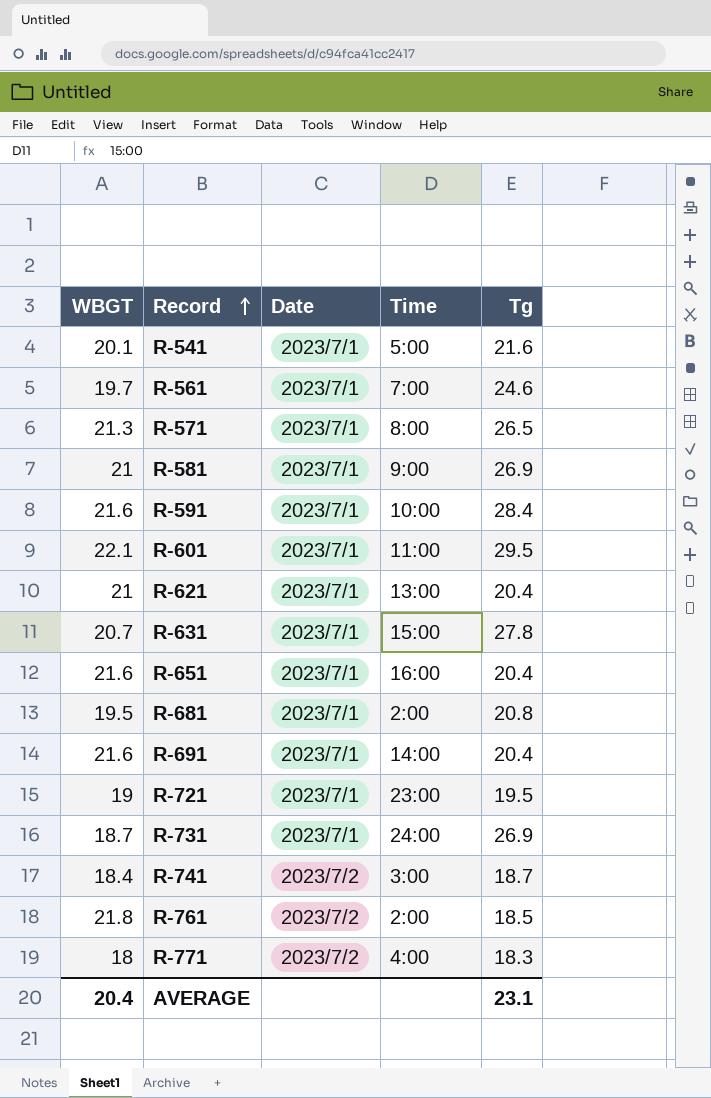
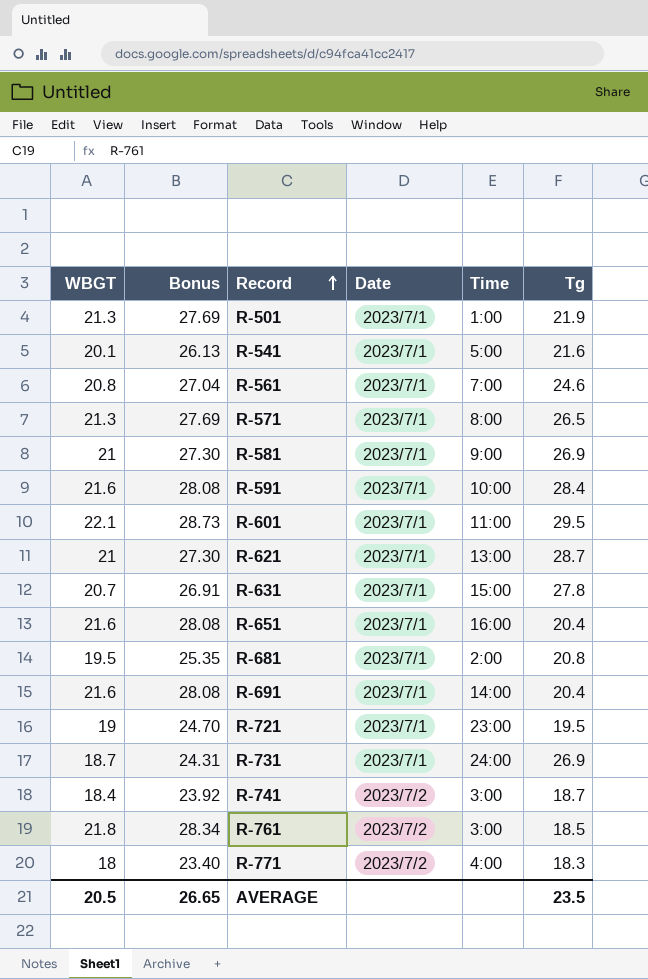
column Bonus | formula: none -> [WBGT] * 1.3
row R-501: none -> 21.3 | 27.69 | 2023/7/1 | 1:00 | 21.9
R-561 | WBGT: 19.7 -> 20.8
R-621 | Tg: 20.4 -> 28.7
R-761 | Time: 2:00 -> 3:00
AVERAGE | WBGT: 20.4 -> 20.5
AVERAGE | Tg: 23.1 -> 23.5

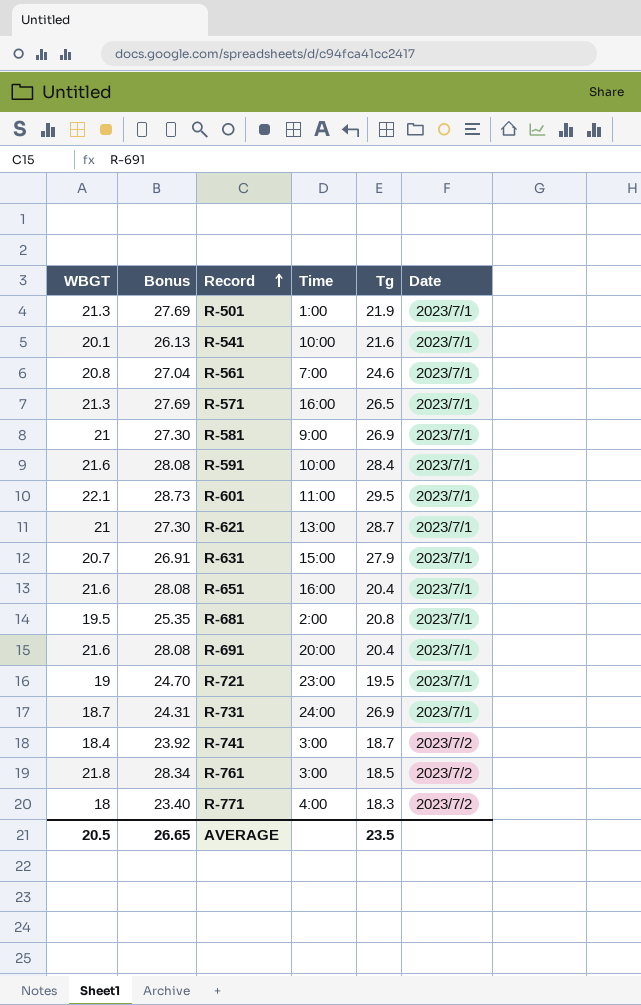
column Date | position: 4 -> 6
R-541 | Time: 5:00 -> 10:00
R-571 | Time: 8:00 -> 16:00
R-631 | Tg: 27.8 -> 27.9
R-691 | Time: 14:00 -> 20:00

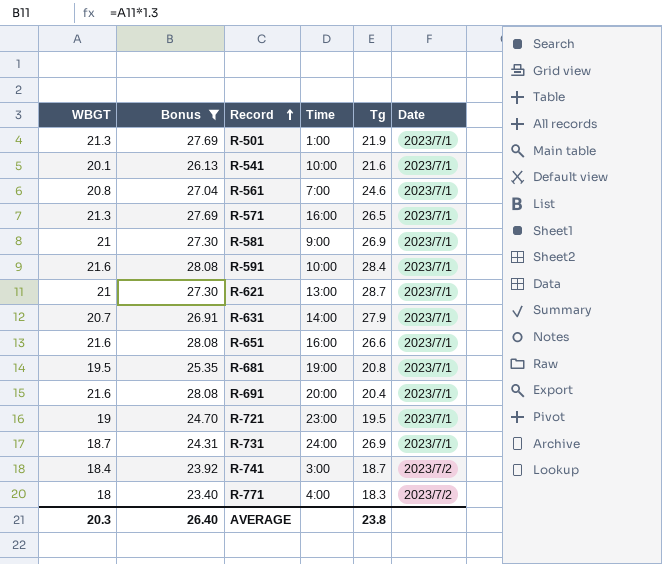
filter: none -> Bonus <= 28.08
R-631 | Time: 15:00 -> 14:00
R-651 | Tg: 20.4 -> 26.6
R-681 | Time: 2:00 -> 19:00
AVERAGE | WBGT: 20.5 -> 20.3
AVERAGE | Bonus: 26.65 -> 26.40
AVERAGE | Tg: 23.5 -> 23.8

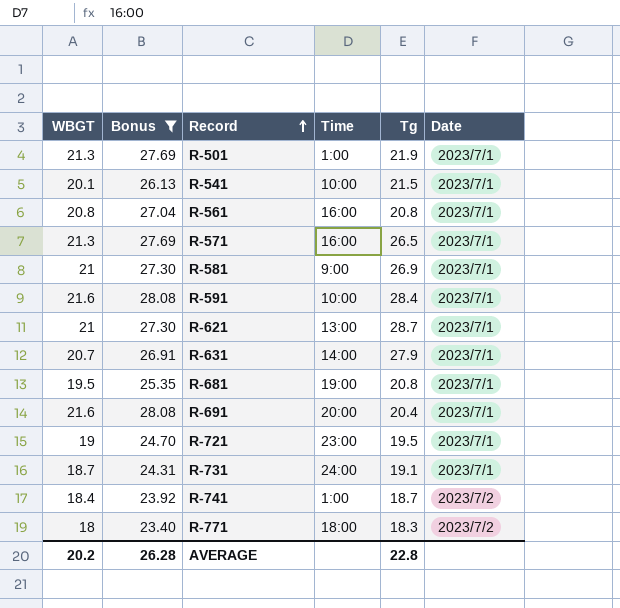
row R-651: 21.6 | 28.08 | 16:00 | 26.6 | 2023/7/1 -> none
R-541 | Tg: 21.6 -> 21.5
R-561 | Time: 7:00 -> 16:00
R-561 | Tg: 24.6 -> 20.8
R-731 | Tg: 26.9 -> 19.1
R-741 | Time: 3:00 -> 1:00
R-771 | Time: 4:00 -> 18:00
AVERAGE | WBGT: 20.3 -> 20.2
AVERAGE | Bonus: 26.40 -> 26.28
AVERAGE | Tg: 23.8 -> 22.8

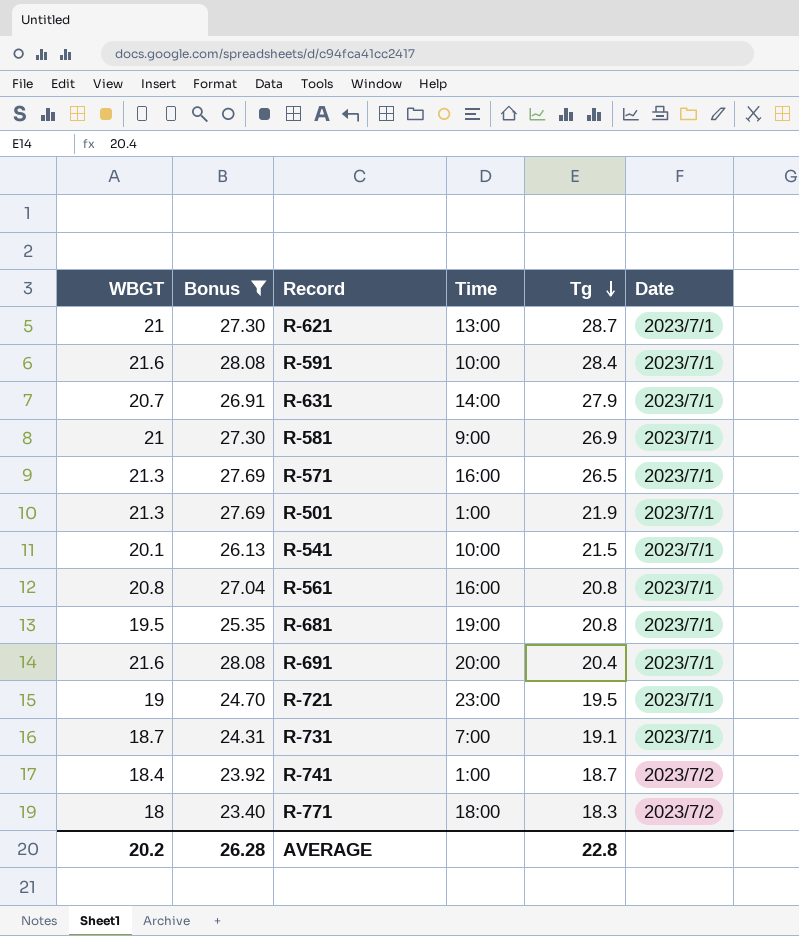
row order: Record ascending -> Tg descending
R-731 | Time: 24:00 -> 7:00

